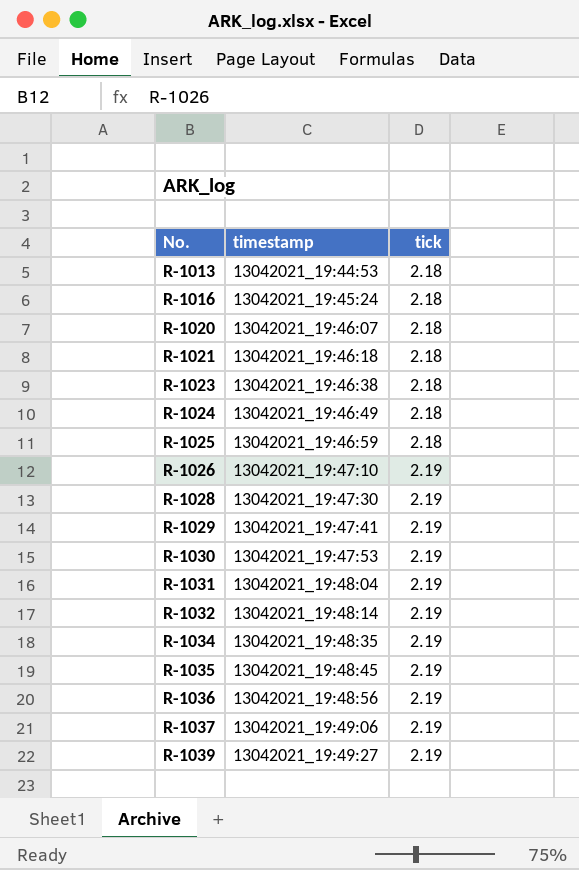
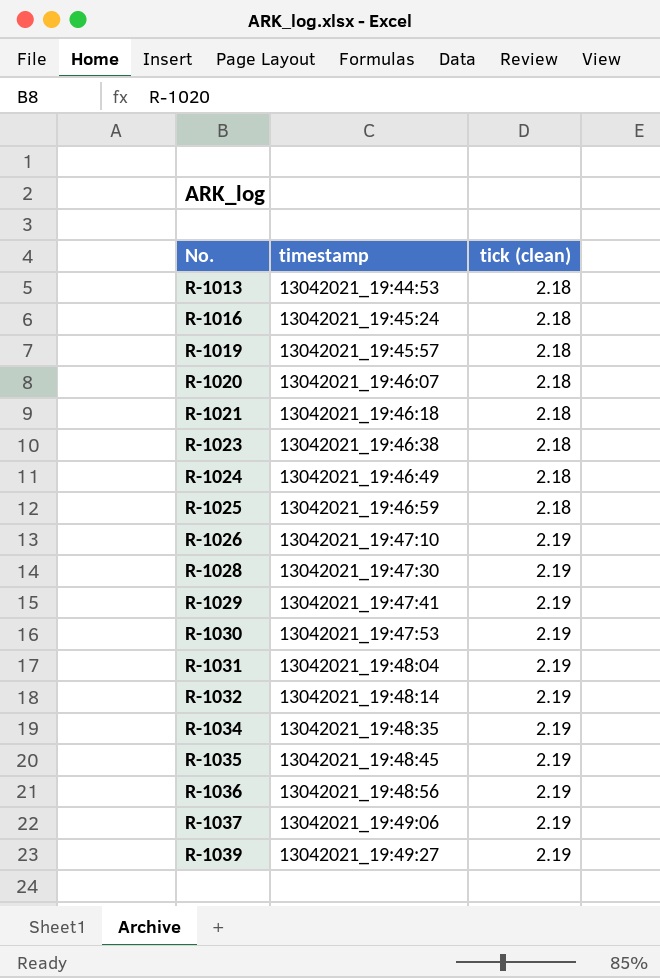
column name: tick -> tick (clean)
row R-1019: none -> 13042021_19:45:57 | 2.18

